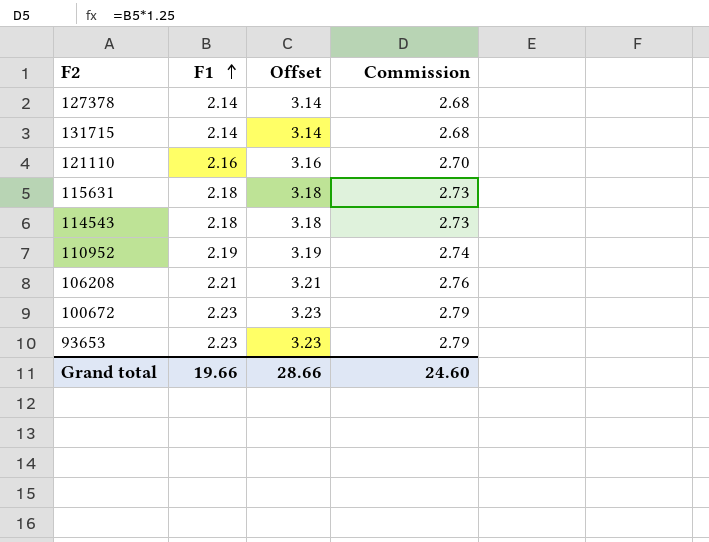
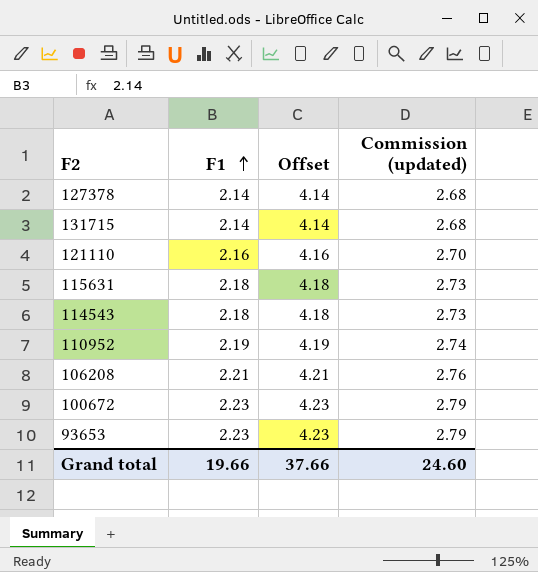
column Offset | formula: [F1] + 1 -> [F1] + 2
column name: Commission -> Commission (updated)
Grand total | Offset: 28.66 -> 37.66

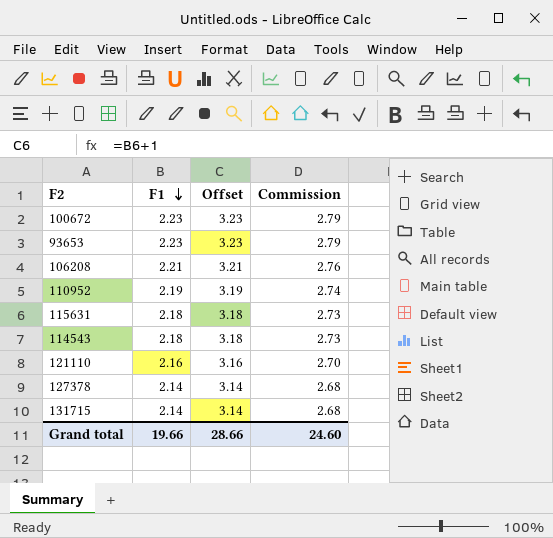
row order: F1 ascending -> F1 descending
column Offset | formula: [F1] + 2 -> [F1] + 1
column name: Commission (updated) -> Commission
Grand total | Offset: 37.66 -> 28.66

